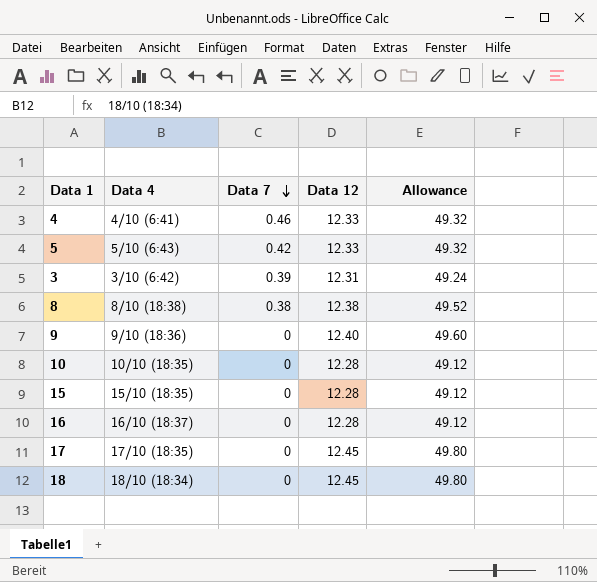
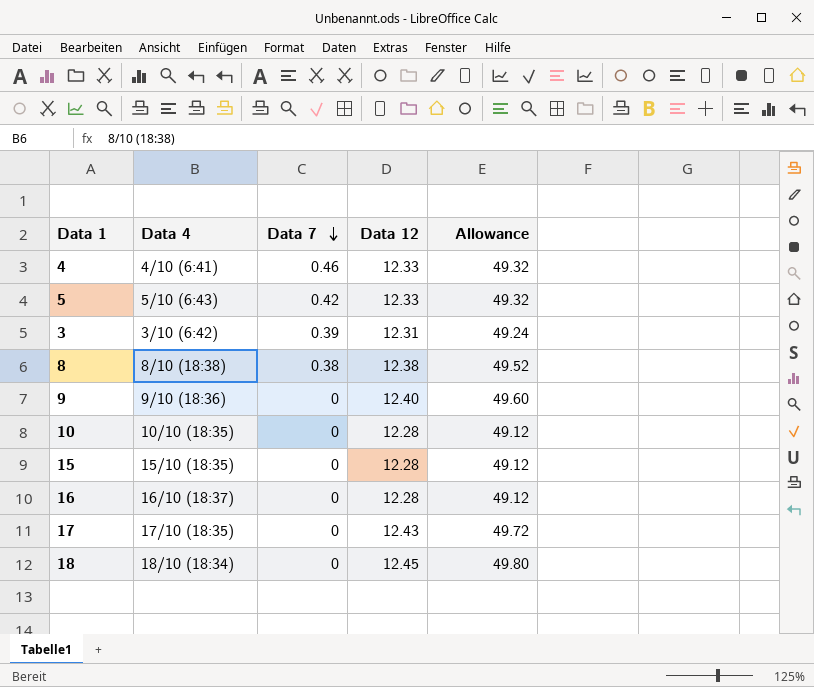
17 | Data 12: 12.45 -> 12.43
17 | Allowance: 49.80 -> 49.72

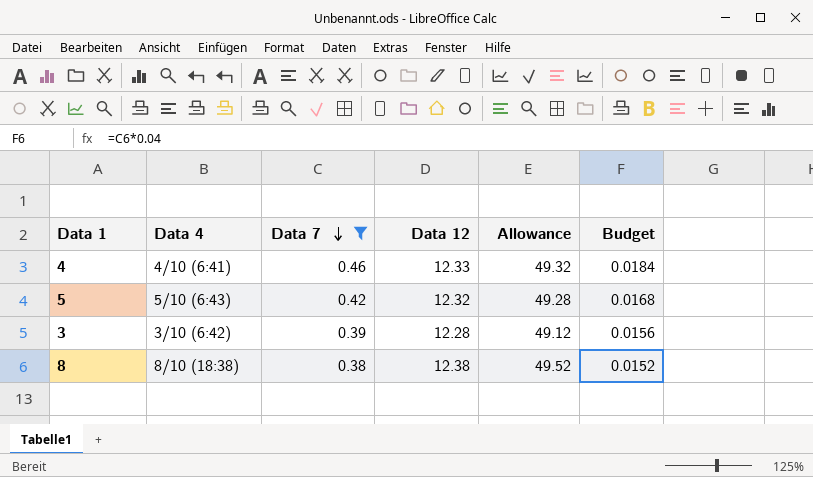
filter: none -> Data 7 != 0
column Budget | formula: none -> [Data 7] * 0.04
5 | Data 12: 12.33 -> 12.32
5 | Allowance: 49.32 -> 49.28
3 | Data 12: 12.31 -> 12.28
3 | Allowance: 49.24 -> 49.12

